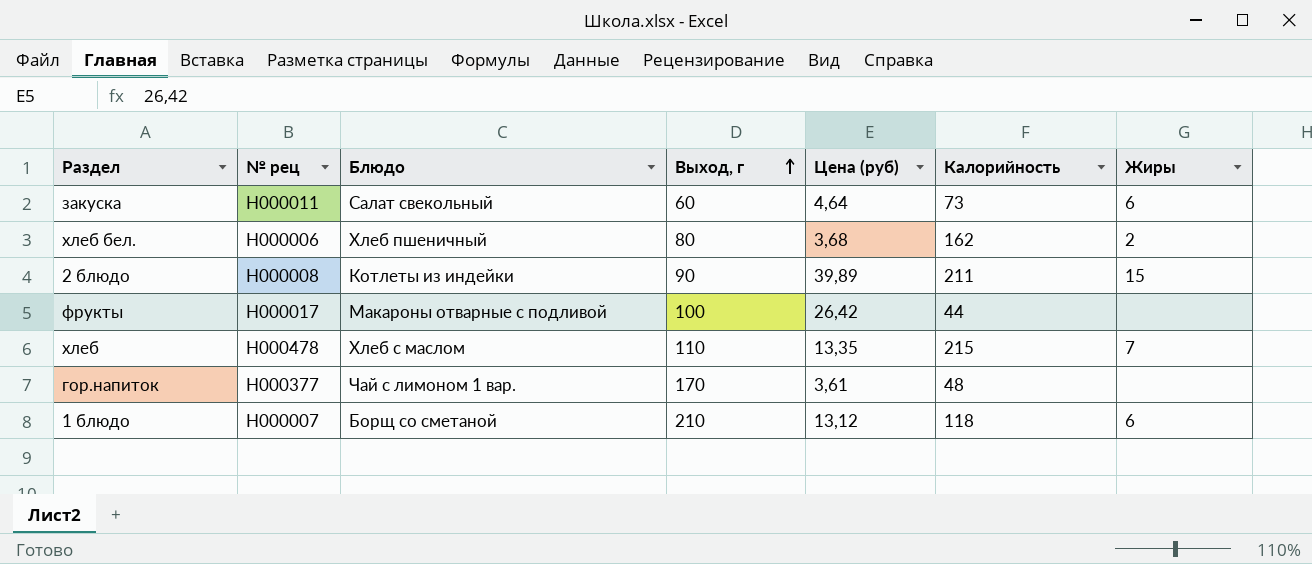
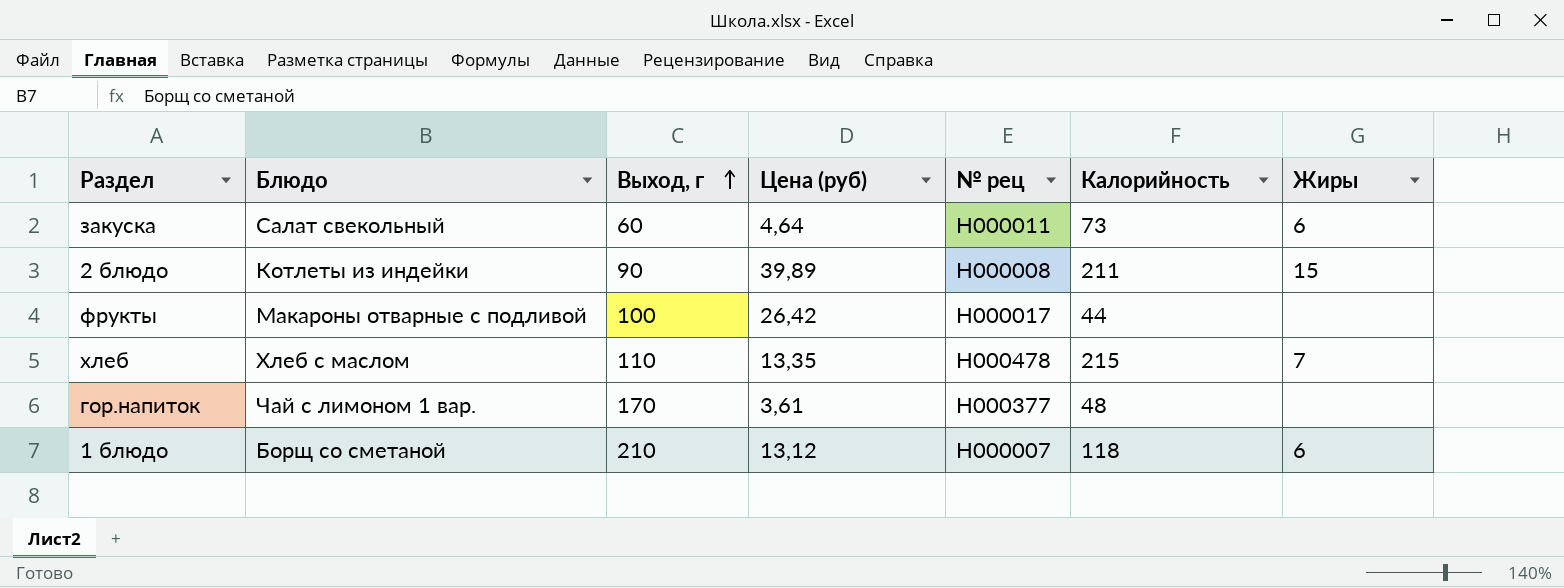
column № рец | position: 2 -> 5
row хлеб бел.: Н000006 | Хлеб пшеничный | 80 | 3,68 | 162 | 2 -> none

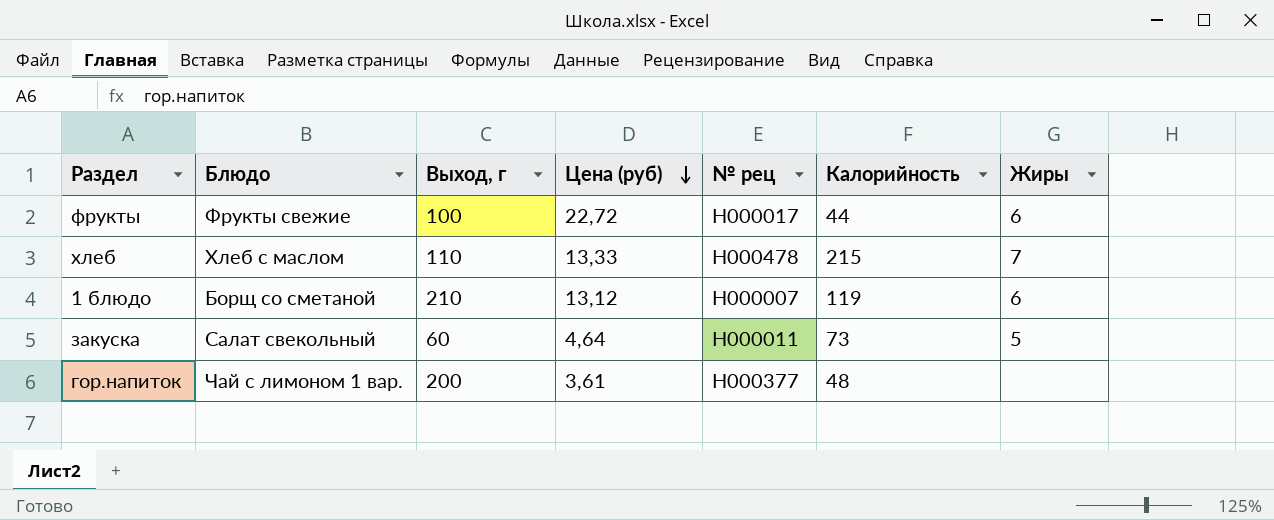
row order: Выход, г ascending -> Цена (руб) descending
row 2 блюдо: Котлеты из индейки | 90 | 39,89 | Н000008 | 211 | 15 -> none
фрукты | Блюдо: Макароны отварные с подливой -> Фрукты свежие
фрукты | Цена (руб): 26,42 -> 22,72
фрукты | Жиры: none -> 6
хлеб | Цена (руб): 13,35 -> 13,33
1 блюдо | Калорийность: 118 -> 119
закуска | Жиры: 6 -> 5
гор.напиток | Выход, г: 170 -> 200

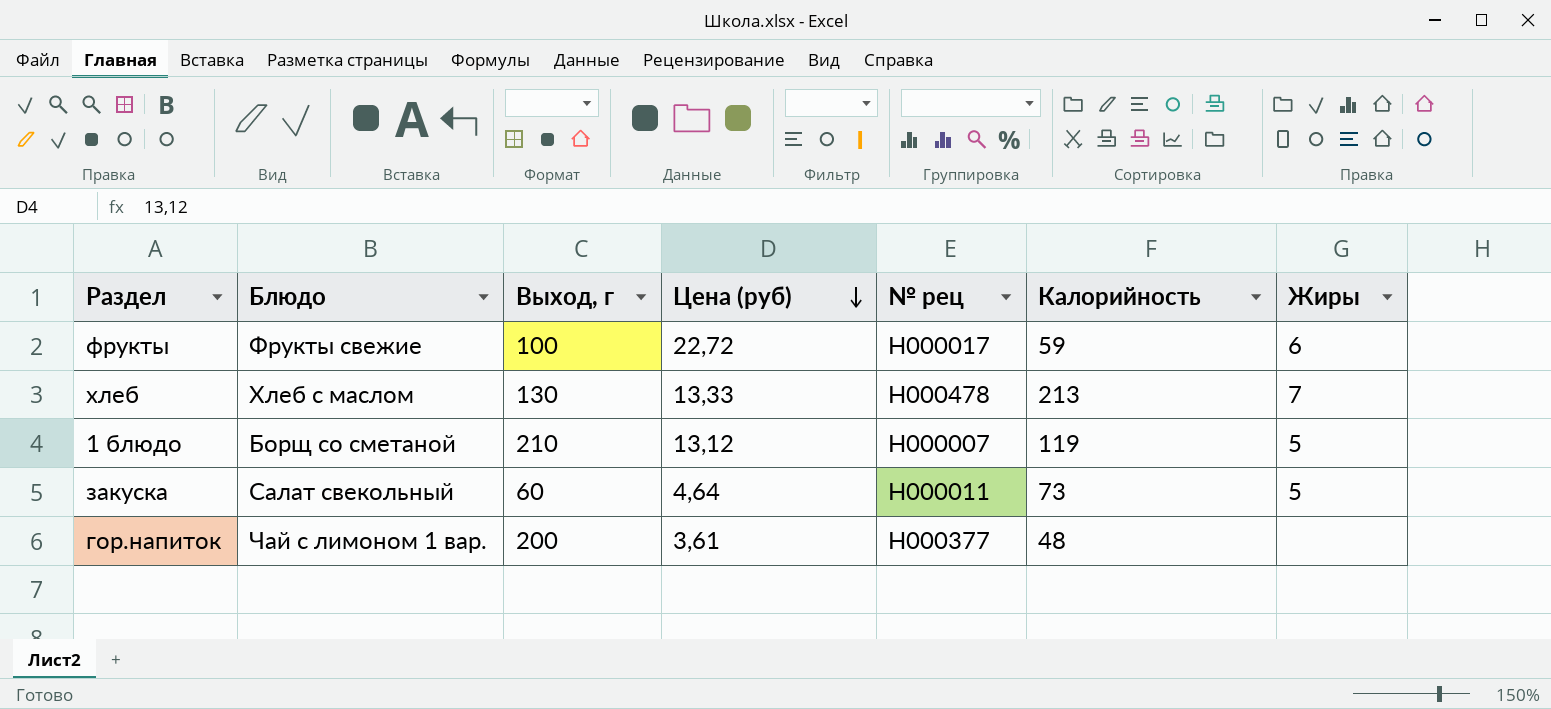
фрукты | Калорийность: 44 -> 59
хлеб | Выход, г: 110 -> 130
хлеб | Калорийность: 215 -> 213
1 блюдо | Жиры: 6 -> 5

